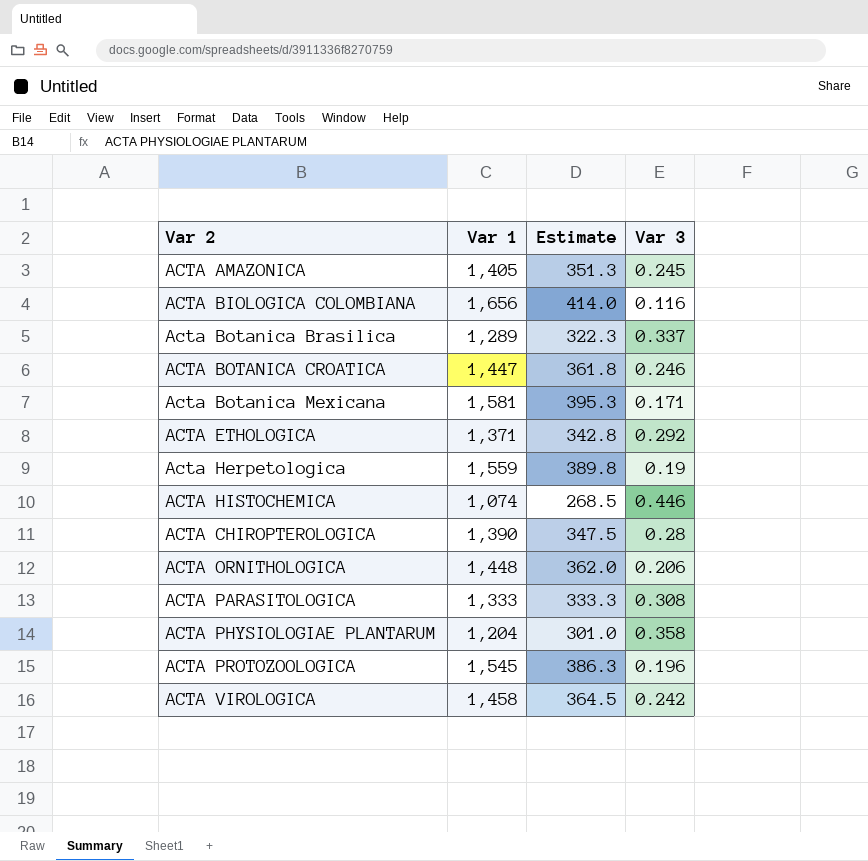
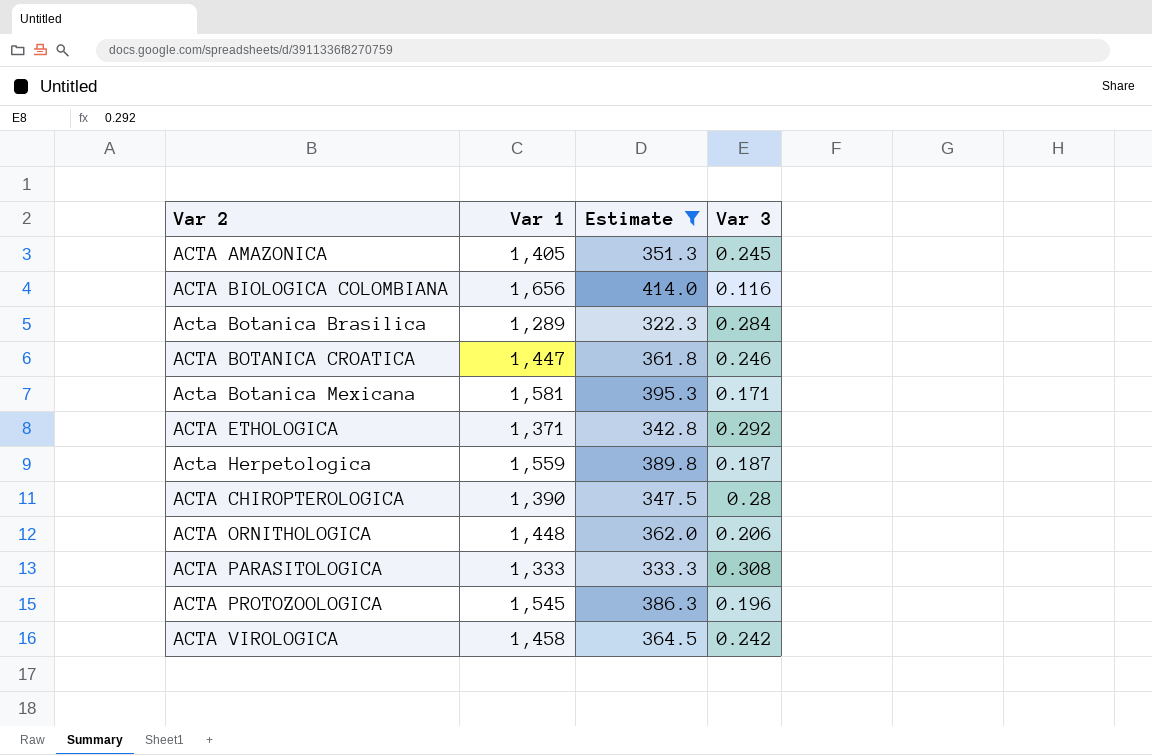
filter: none -> Estimate >= 322.3
Acta Botanica Brasilica | Var 3: 0.337 -> 0.284
Acta Herpetologica | Var 3: 0.19 -> 0.187

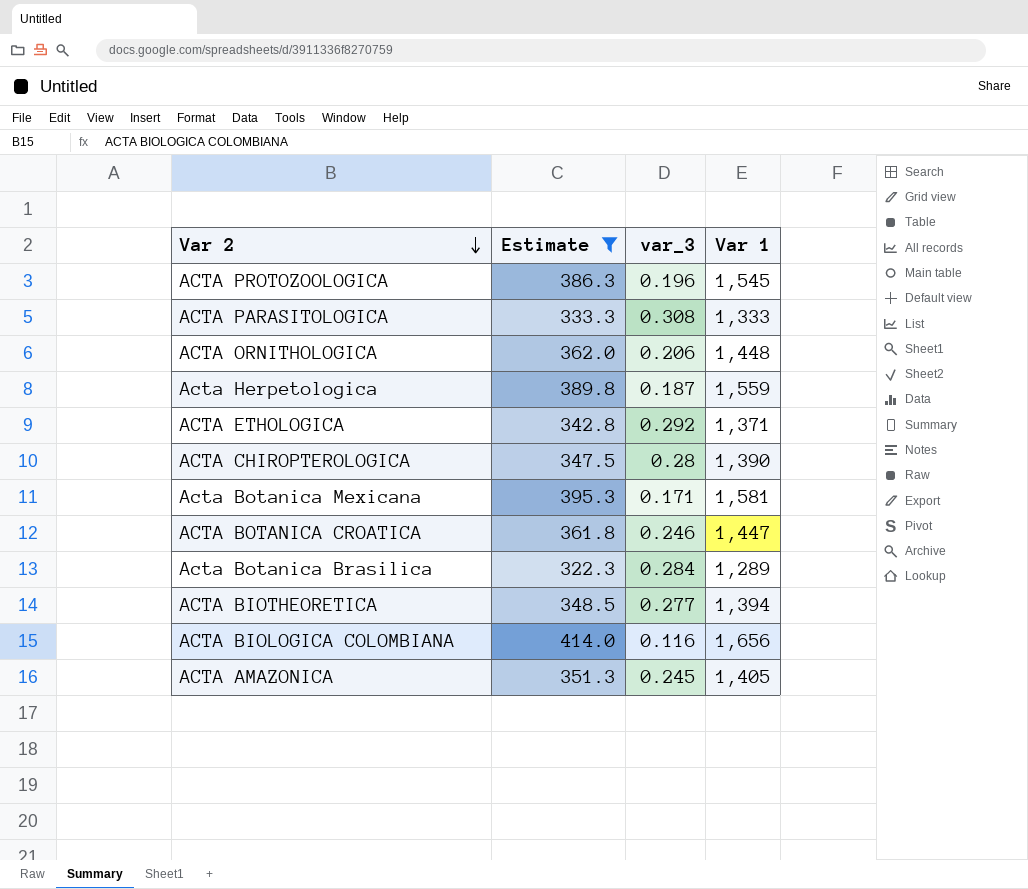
row order: none -> Var 2 descending
column name: Var 3 -> var_3
column Var 1 | position: 2 -> 4
row ACTA VIROLOGICA: 1,458 | 364.5 | 0.242 -> none
row ACTA BIOTHEORETICA: none -> 348.5 | 0.277 | 1,394

